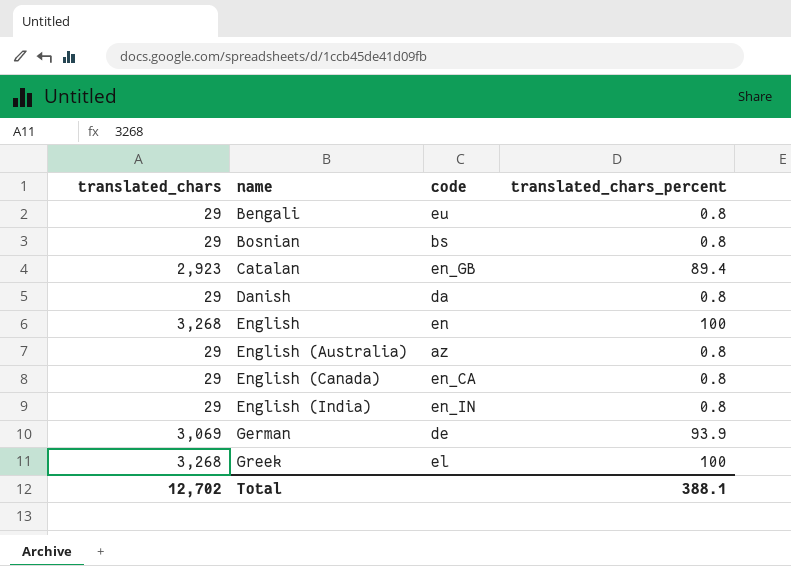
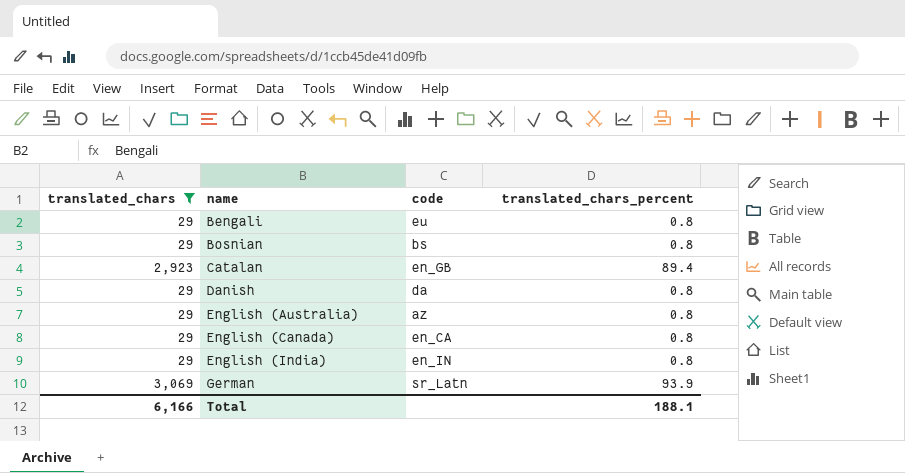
filter: none -> translated_chars != 3,268
German | code: de -> sr_Latn
Total | translated_chars: 12,702 -> 6,166
Total | translated_chars_percent: 388.1 -> 188.1

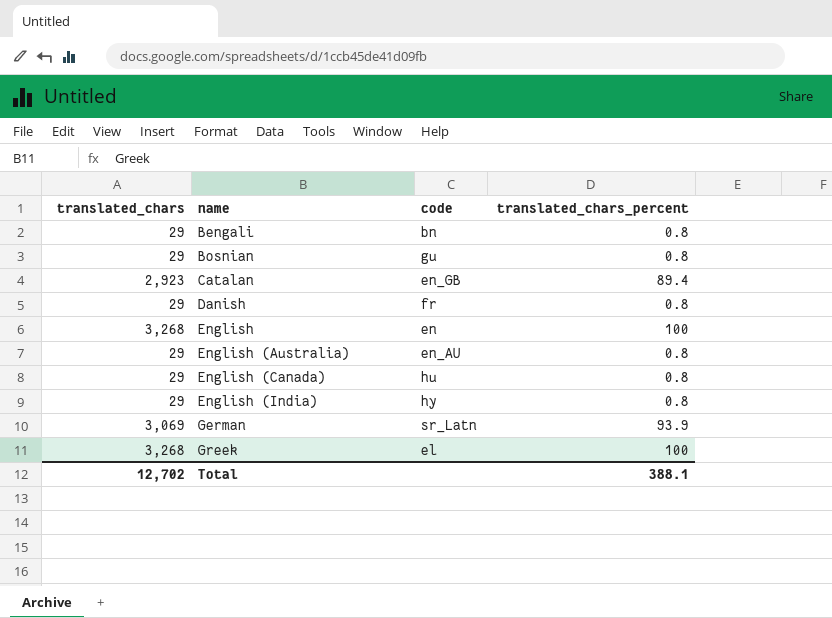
filter: translated_chars != 3,268 -> none
Bengali | code: eu -> bn
Bosnian | code: bs -> gu
Danish | code: da -> fr
English (Australia) | code: az -> en_AU
English (Canada) | code: en_CA -> hu
English (India) | code: en_IN -> hy
Total | translated_chars: 6,166 -> 12,702
Total | translated_chars_percent: 188.1 -> 388.1

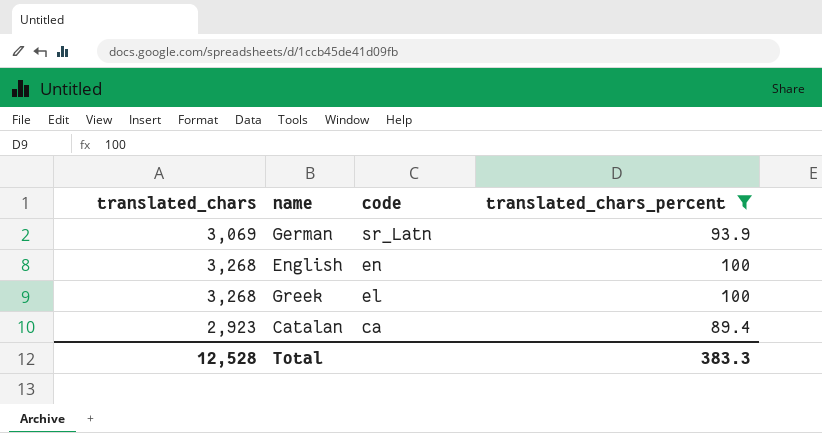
filter: none -> translated_chars_percent != 0.8
row order: name ascending -> code descending
Catalan | code: en_GB -> ca
Total | translated_chars: 12,702 -> 12,528
Total | translated_chars_percent: 388.1 -> 383.3

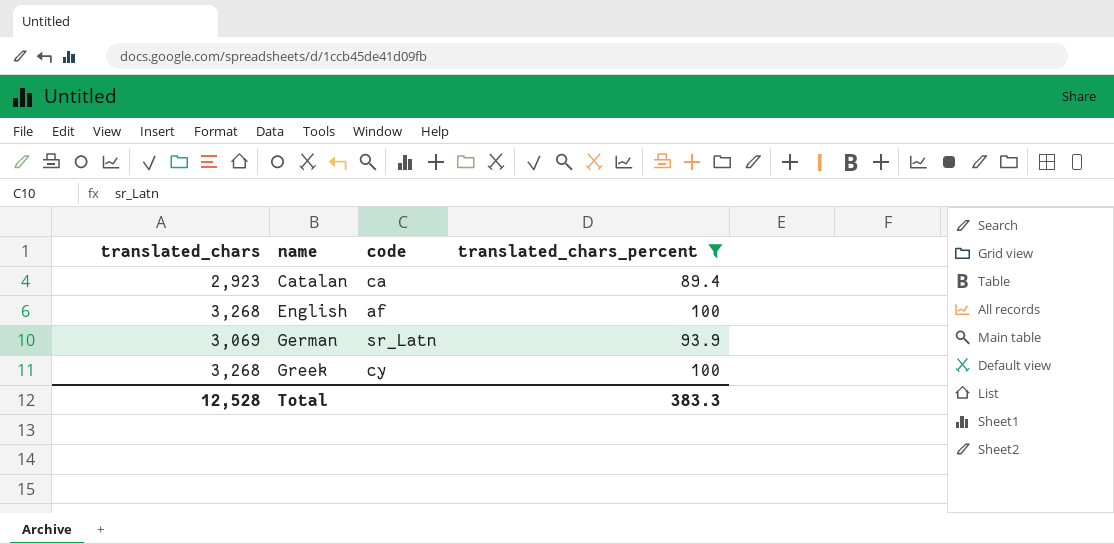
row order: code descending -> name ascending
English | code: en -> af
Greek | code: el -> cy

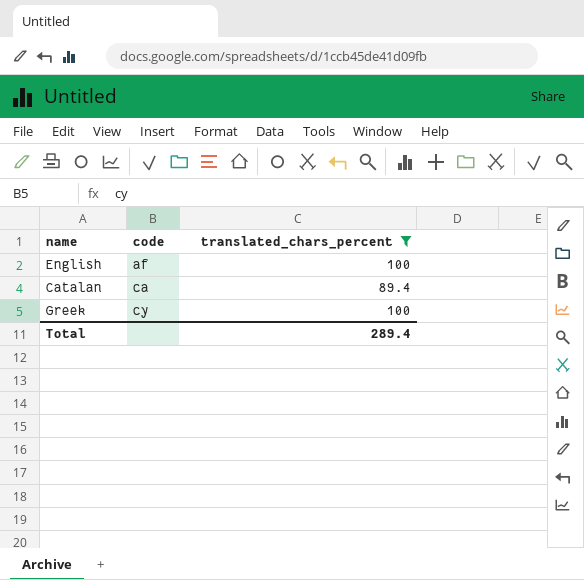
row order: name ascending -> code ascending
column translated_chars | position: 1 -> none
row German: 3,069 | sr_Latn | 93.9 -> none
Total | translated_chars_percent: 383.3 -> 289.4

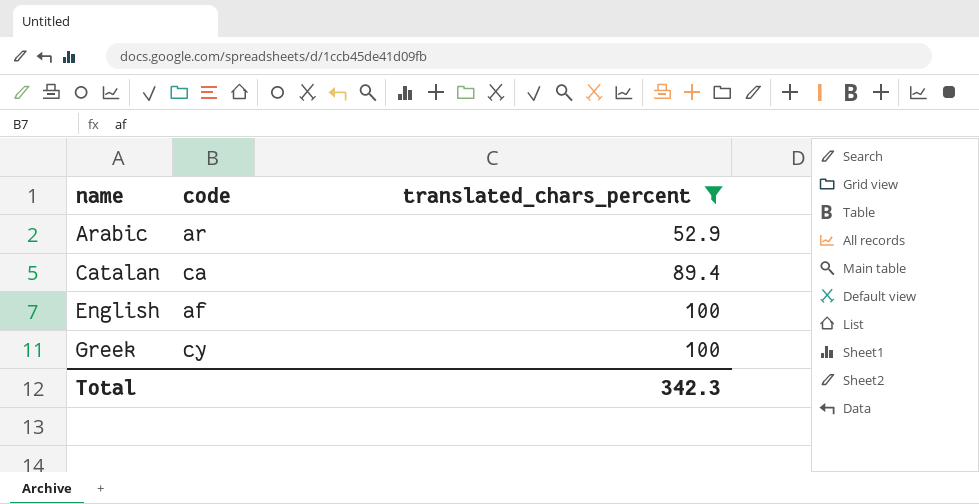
row order: code ascending -> name ascending
row Arabic: none -> ar | 52.9
Total | translated_chars_percent: 289.4 -> 342.3

